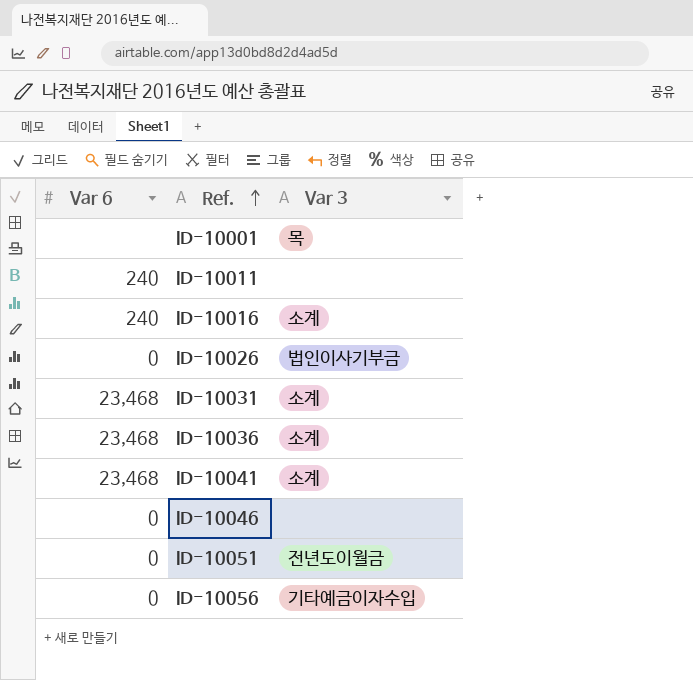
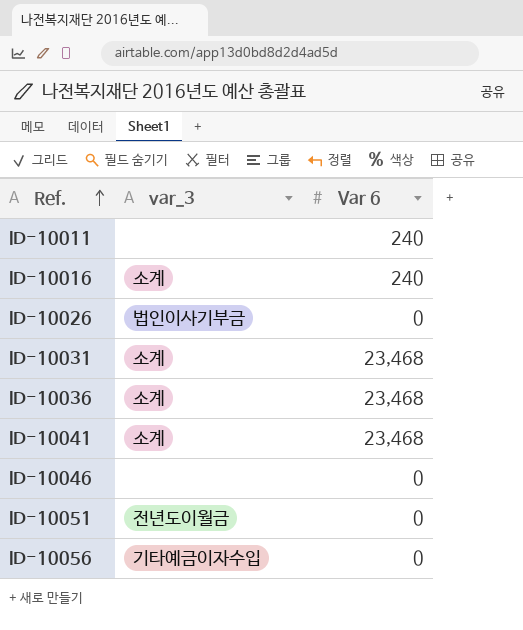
column name: Var 3 -> var_3
column Var 6 | position: 1 -> 3
row ID-10001: none | 목 -> none

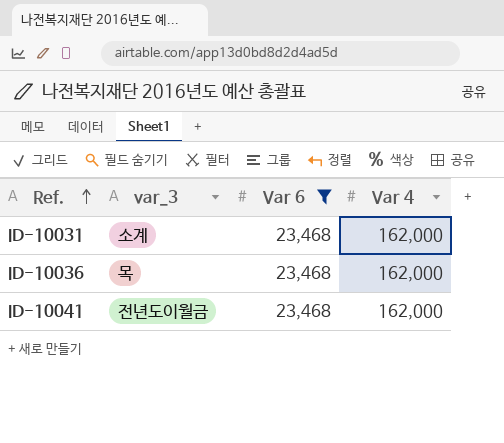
filter: none -> Var 6 = 23,468
column Var 4 | position: none -> 4
ID-10036 | var_3: 소계 -> 목
ID-10041 | var_3: 소계 -> 전년도이월금

